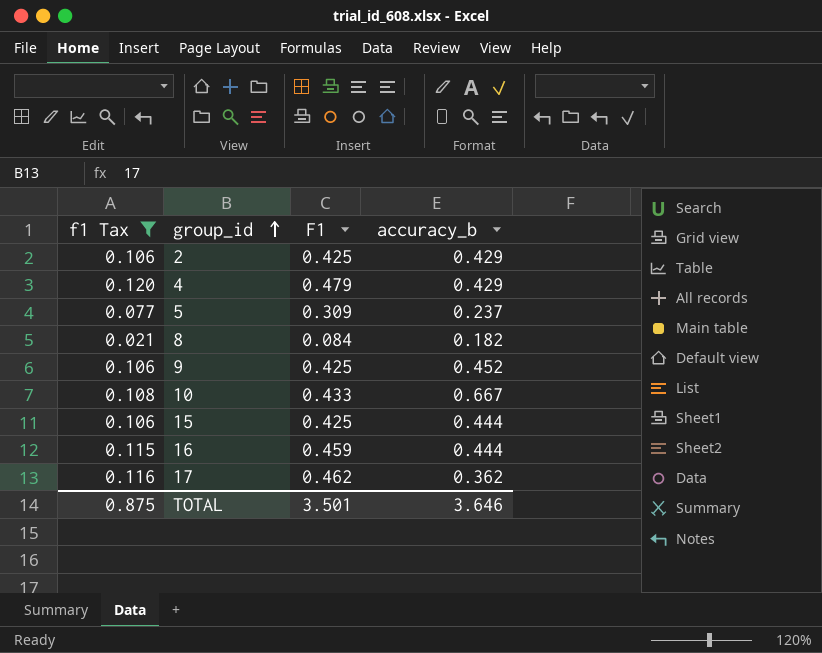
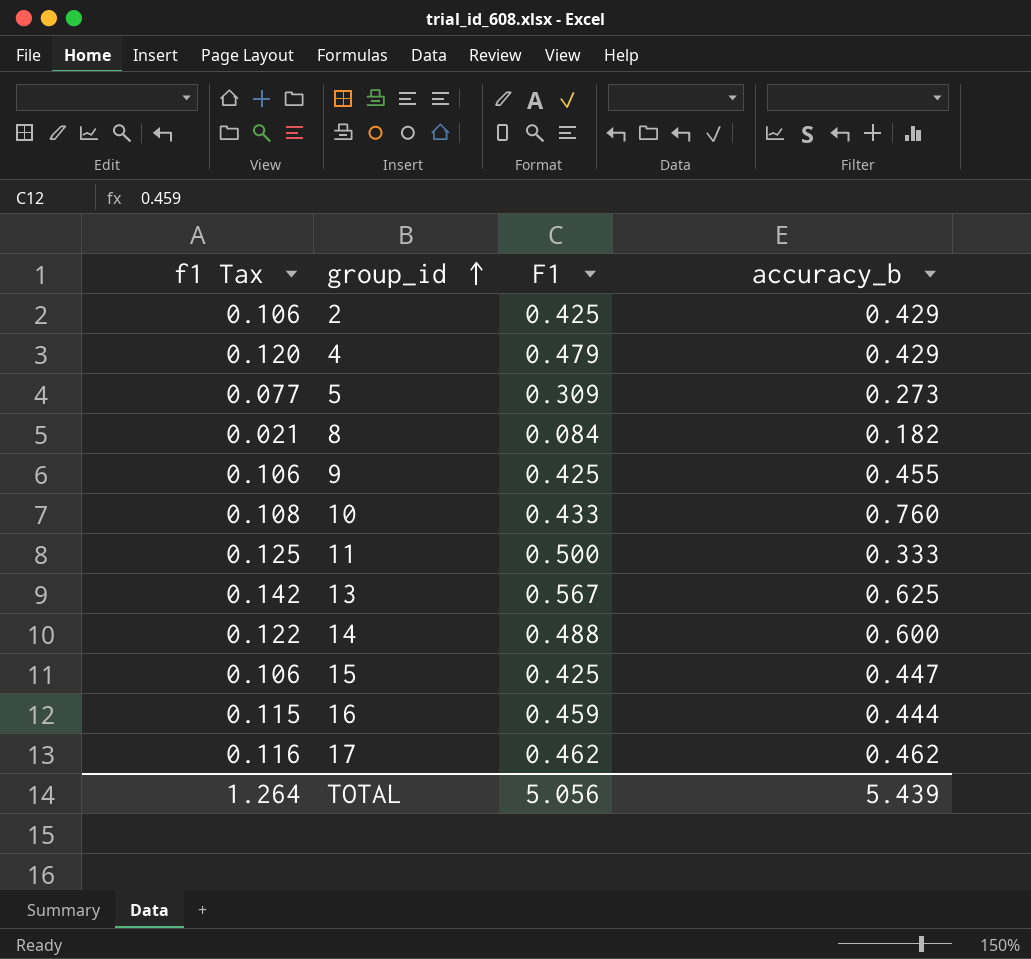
filter: f1 Tax <= 0.120 -> none
5 | accuracy_b: 0.237 -> 0.273
9 | accuracy_b: 0.452 -> 0.455
10 | accuracy_b: 0.667 -> 0.760
15 | accuracy_b: 0.444 -> 0.447
17 | accuracy_b: 0.362 -> 0.462
TOTAL | f1 Tax: 0.875 -> 1.264
TOTAL | F1: 3.501 -> 5.056
TOTAL | accuracy_b: 3.646 -> 5.439

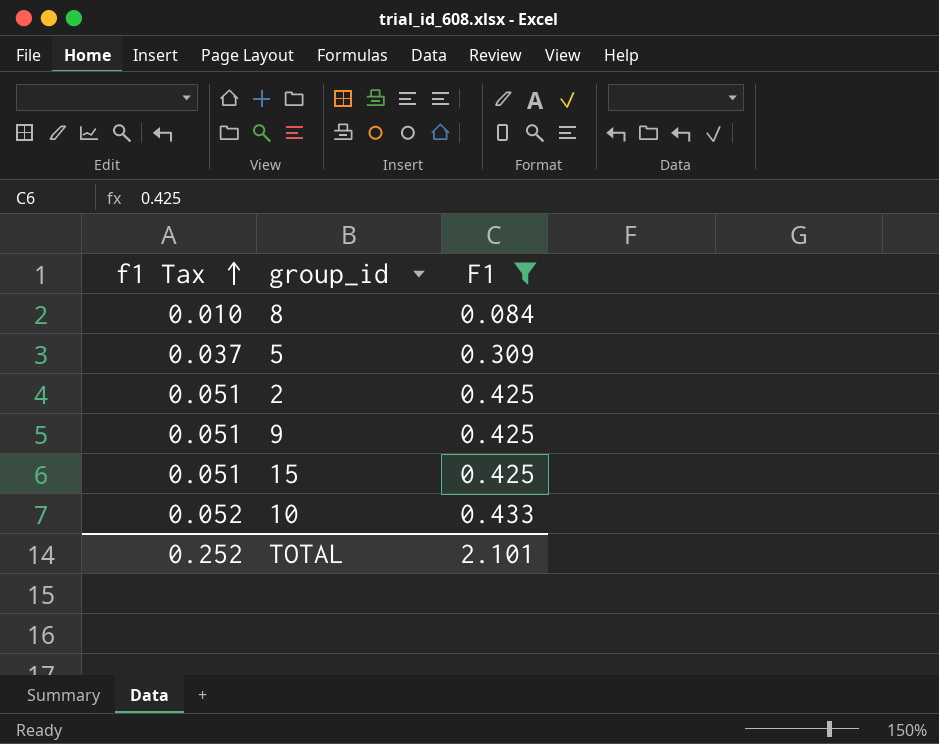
filter: none -> F1 <= 0.433
row order: group_id ascending -> f1 Tax ascending
column accuracy_b | position: 4 -> none
column f1 Tax | formula: [F1] * 0.25 -> [F1] * 0.12
TOTAL | f1 Tax: 1.264 -> 0.252
TOTAL | F1: 5.056 -> 2.101

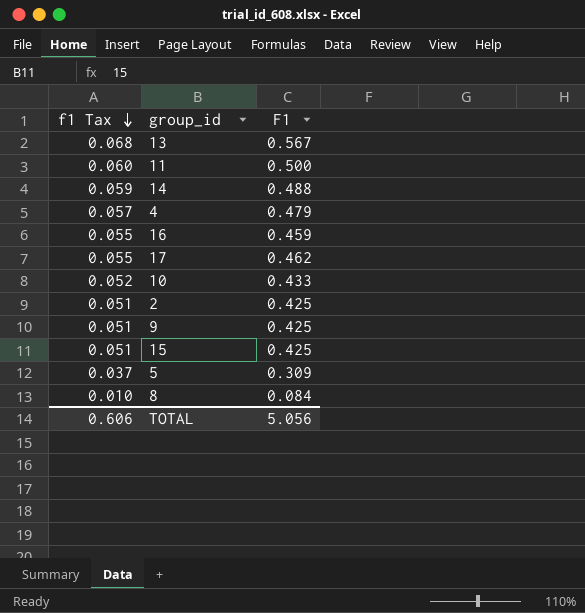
filter: F1 <= 0.433 -> none
row order: f1 Tax ascending -> f1 Tax descending
TOTAL | f1 Tax: 0.252 -> 0.606
TOTAL | F1: 2.101 -> 5.056

